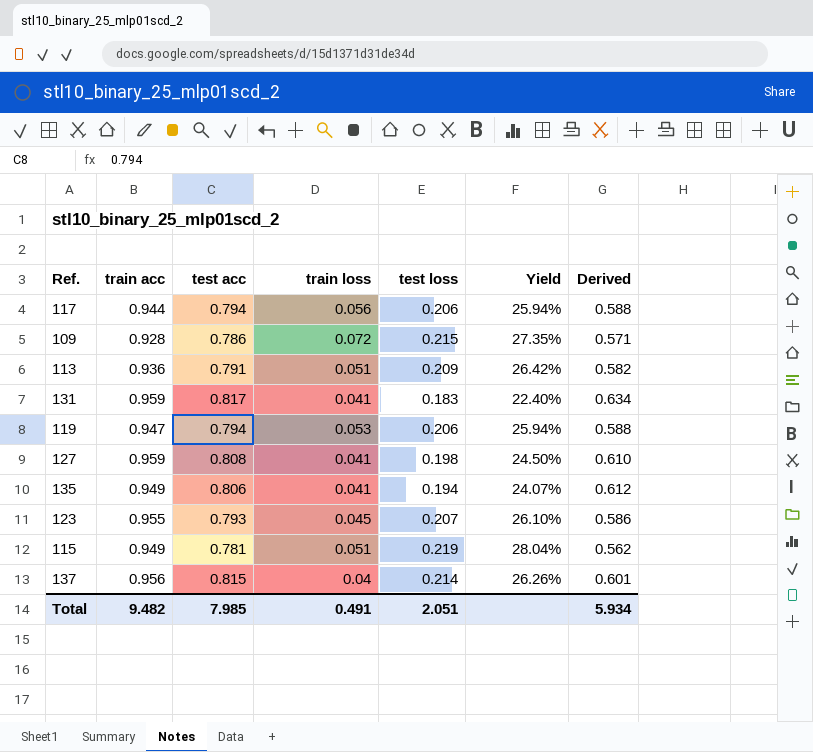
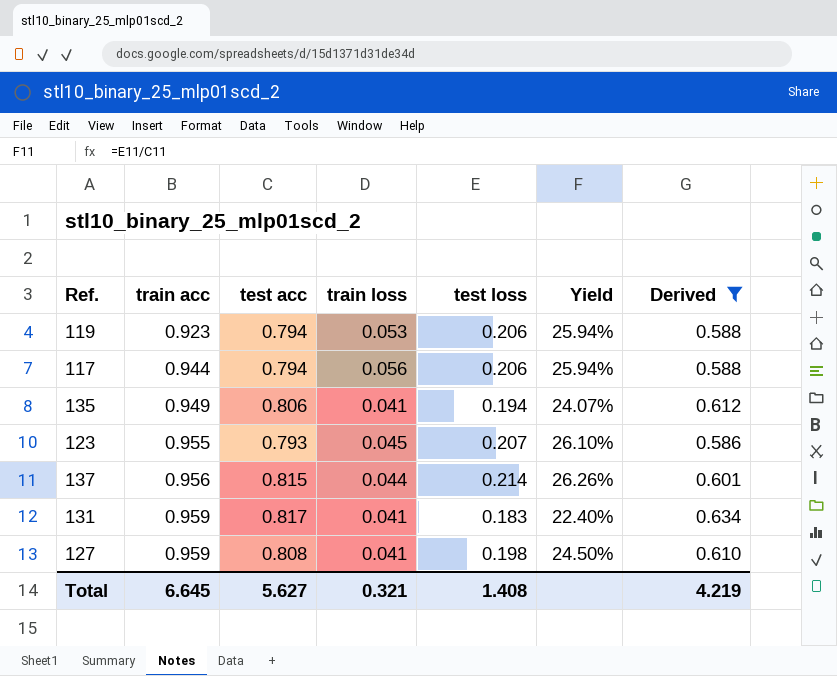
filter: none -> Derived >= 0.586
row order: none -> train acc ascending
119 | train acc: 0.947 -> 0.923
137 | train loss: 0.04 -> 0.044
Total | train acc: 9.482 -> 6.645
Total | test acc: 7.985 -> 5.627
Total | train loss: 0.491 -> 0.321
Total | test loss: 2.051 -> 1.408
Total | Derived: 5.934 -> 4.219

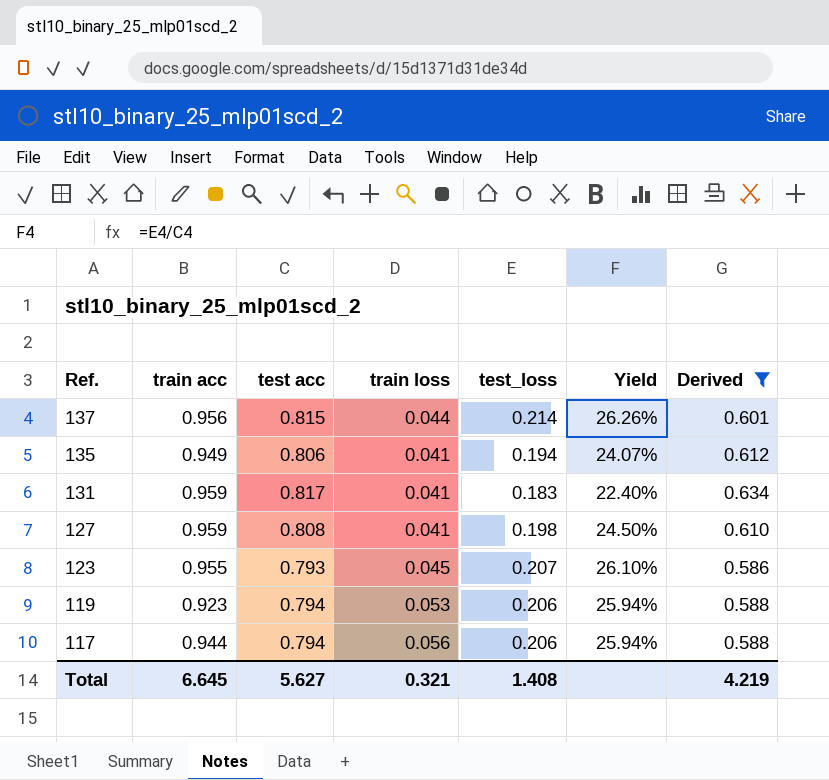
row order: train acc ascending -> Ref. descending
column name: test loss -> test_loss

